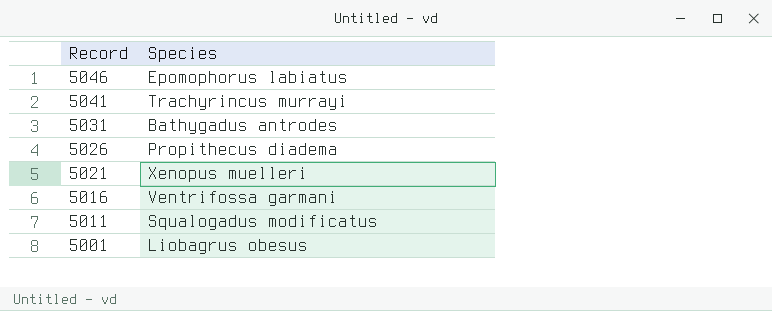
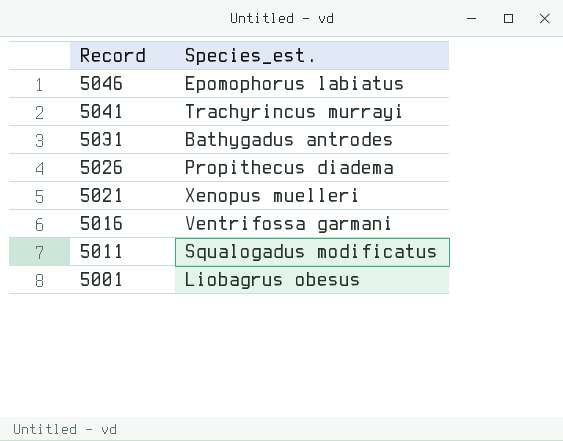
column name: Species -> Species_est.

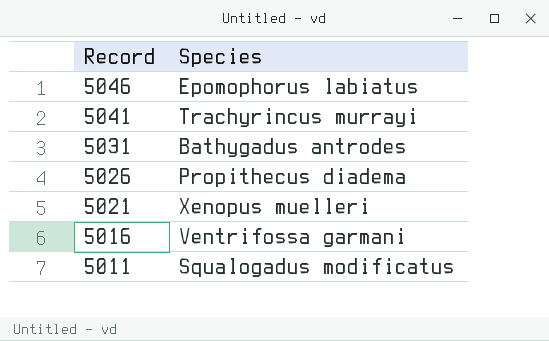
column name: Species_est. -> Species
row 5001: Liobagrus obesus -> none

